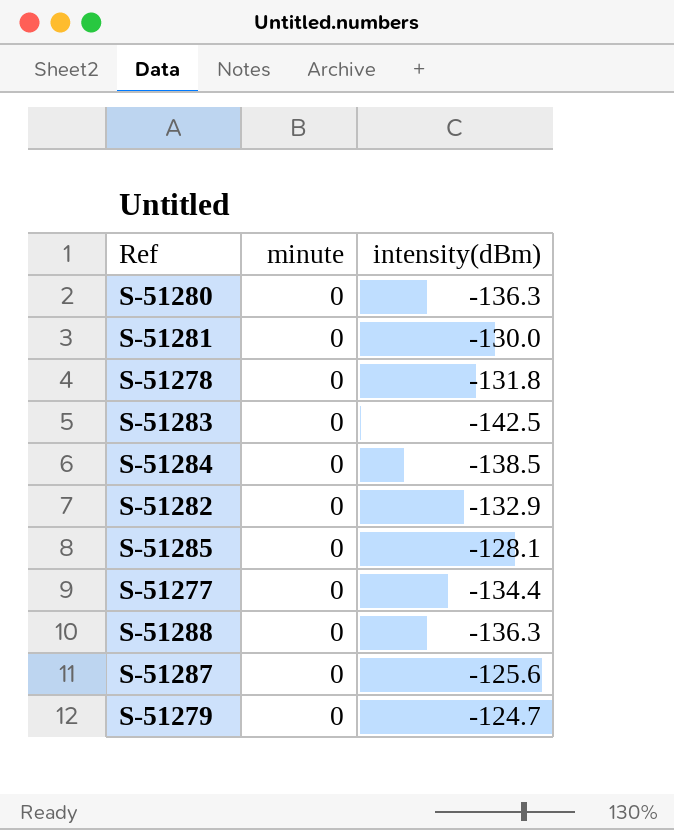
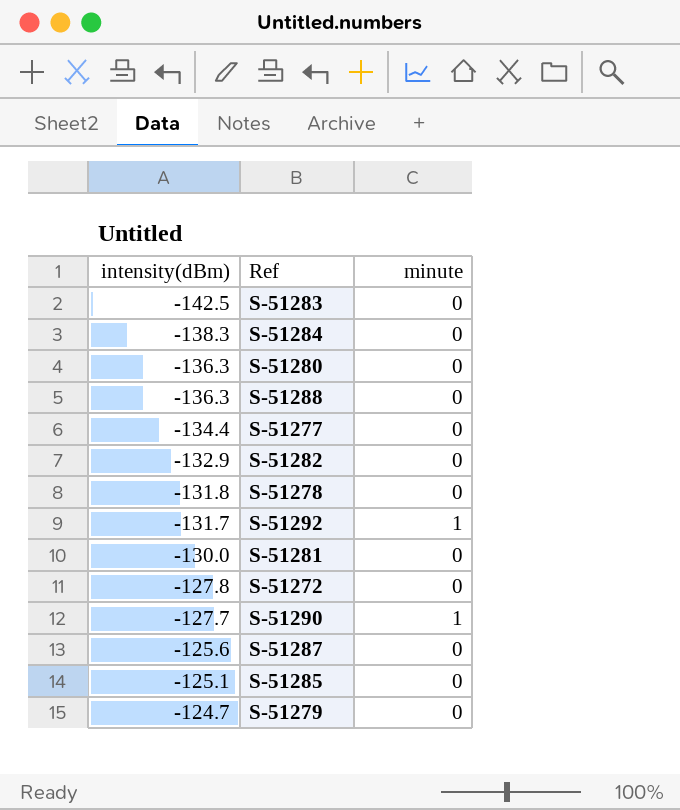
row order: none -> intensity(dBm) ascending
column intensity(dBm) | position: 3 -> 1
S-51284 | intensity(dBm): -138.5 -> -138.3
row S-51292: none -> -131.7 | 1
row S-51272: none -> -127.8 | 0
row S-51290: none -> -127.7 | 1
S-51285 | intensity(dBm): -128.1 -> -125.1

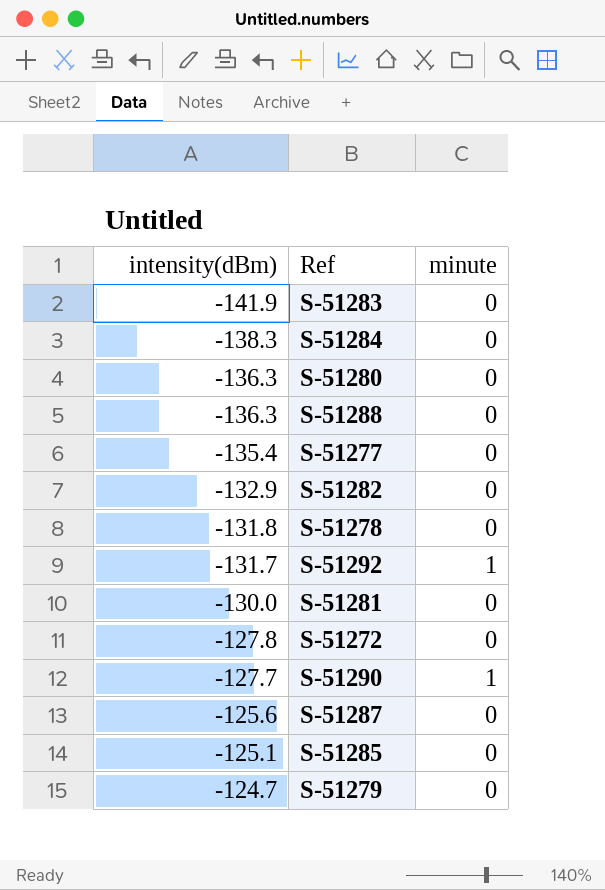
S-51283 | intensity(dBm): -142.5 -> -141.9
S-51277 | intensity(dBm): -134.4 -> -135.4

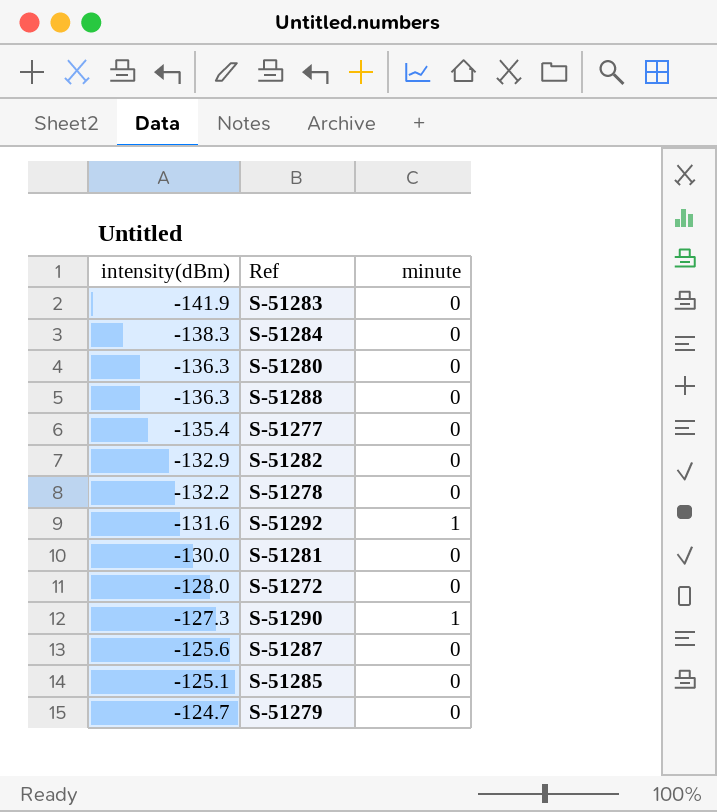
S-51278 | intensity(dBm): -131.8 -> -132.2
S-51292 | intensity(dBm): -131.7 -> -131.6
S-51272 | intensity(dBm): -127.8 -> -128.0
S-51290 | intensity(dBm): -127.7 -> -127.3

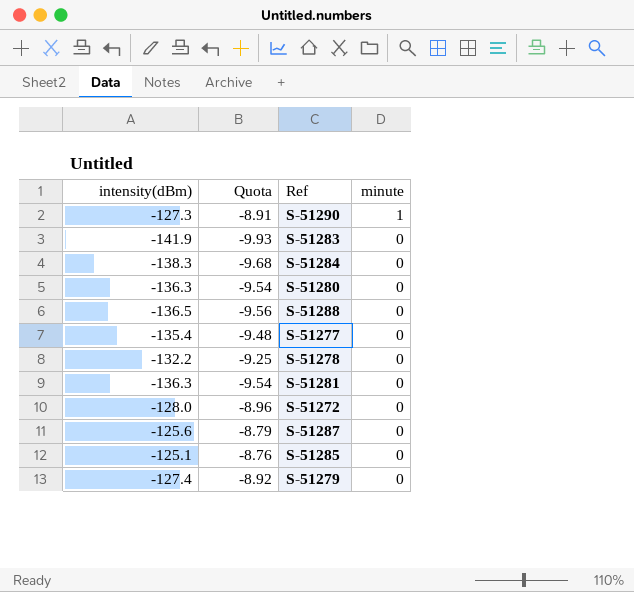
row order: intensity(dBm) ascending -> minute descending
column Quota | formula: none -> [intensity(dBm)] * 0.07
row S-51282: -132.9 | 0 -> none
row S-51292: -131.6 | 1 -> none
S-51288 | intensity(dBm): -136.3 -> -136.5
S-51281 | intensity(dBm): -130.0 -> -136.3
S-51279 | intensity(dBm): -124.7 -> -127.4

